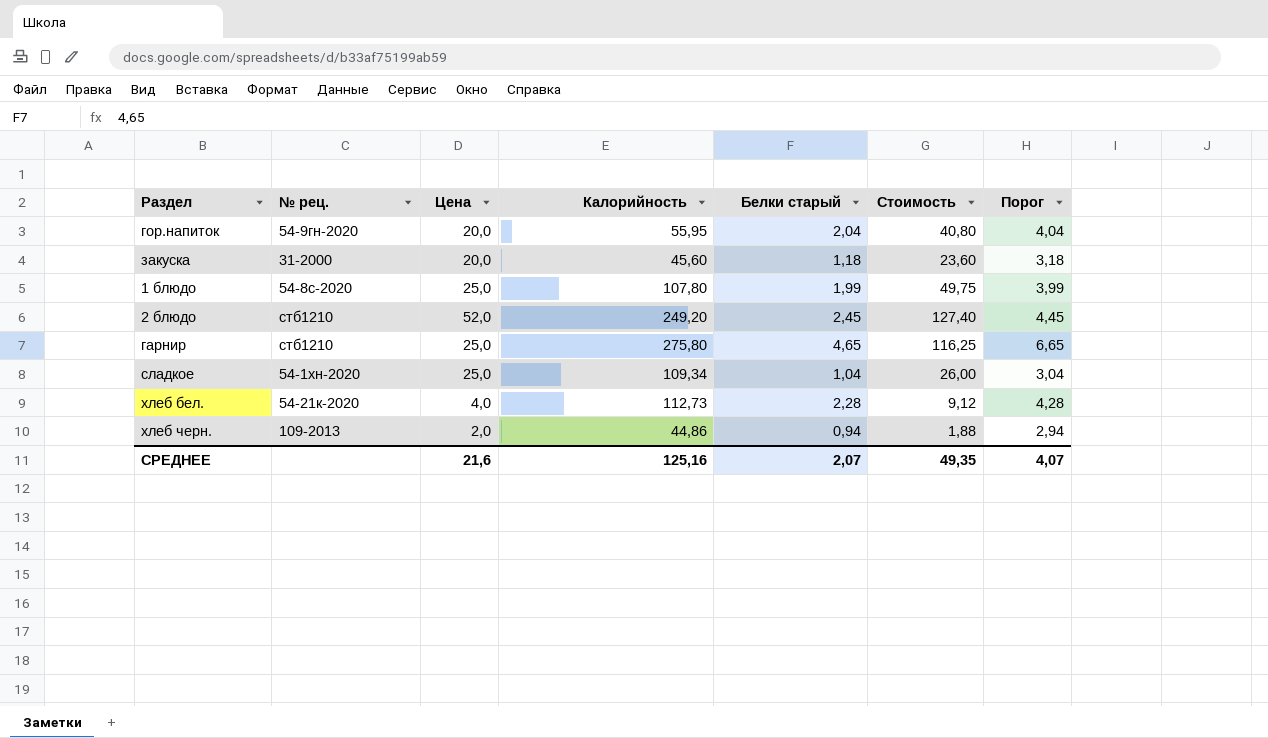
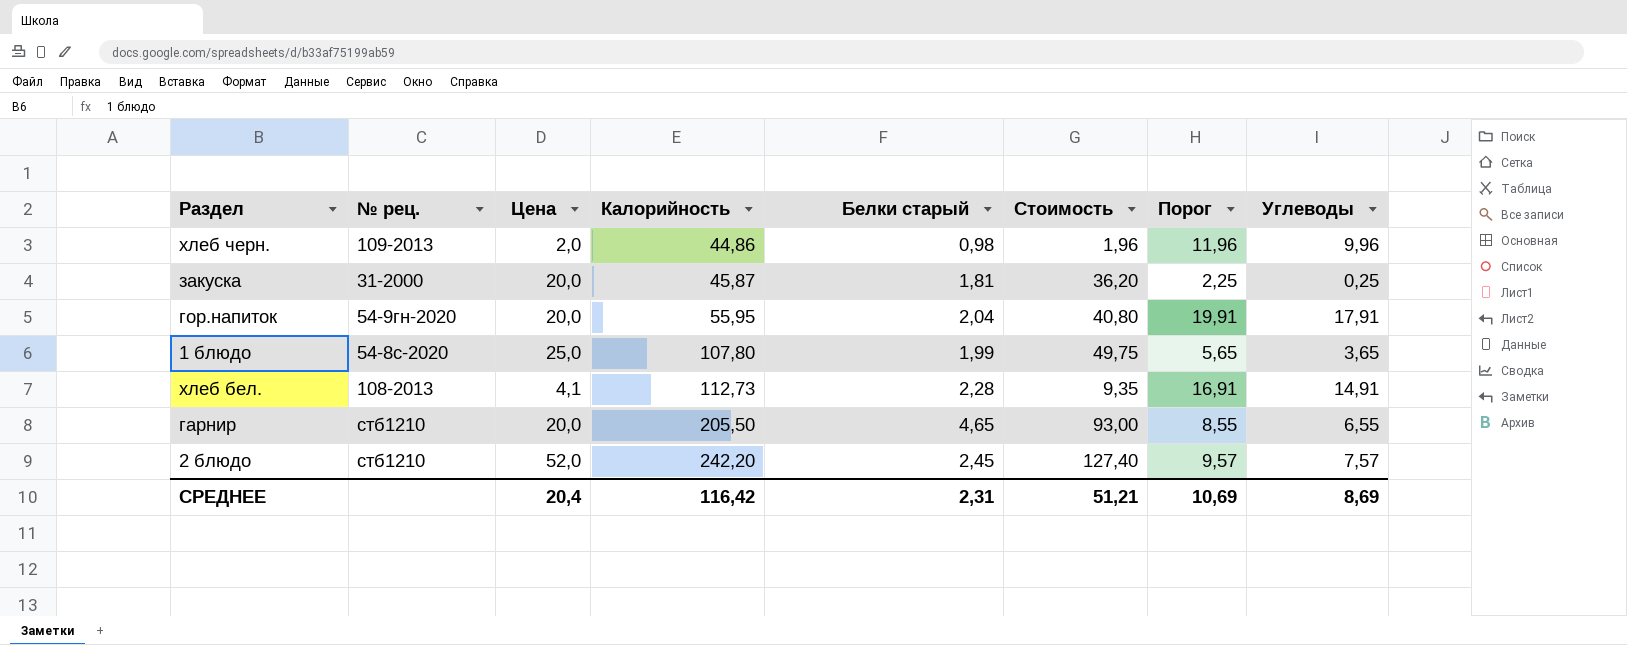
row order: none -> Калорийность ascending
column Порог | formula: [Белки старый] + 2 -> [Углеводы] + 2
column Углеводы | position: none -> 8
row сладкое: 54-1хн-2020 | 25,0 | 109,34 | 1,04 | 26,00 | 3,04 -> none
хлеб черн. | Белки старый: 0,94 -> 0,98
хлеб черн. | Стоимость: 1,88 -> 1,96
закуска | Калорийность: 45,60 -> 45,87
закуска | Белки старый: 1,18 -> 1,81
закуска | Стоимость: 23,60 -> 36,20
хлеб бел. | № рец.: 54-21к-2020 -> 108-2013
хлеб бел. | Цена: 4,0 -> 4,1
хлеб бел. | Стоимость: 9,12 -> 9,35
гарнир | Цена: 25,0 -> 20,0
гарнир | Калорийность: 275,80 -> 205,50
гарнир | Стоимость: 116,25 -> 93,00
2 блюдо | Калорийность: 249,20 -> 242,20
СРЕДНЕЕ | Цена: 21,6 -> 20,4
СРЕДНЕЕ | Калорийность: 125,16 -> 116,42
СРЕДНЕЕ | Белки старый: 2,07 -> 2,31
СРЕДНЕЕ | Стоимость: 49,35 -> 51,21
СРЕДНЕЕ | Порог: 4,07 -> 10,69

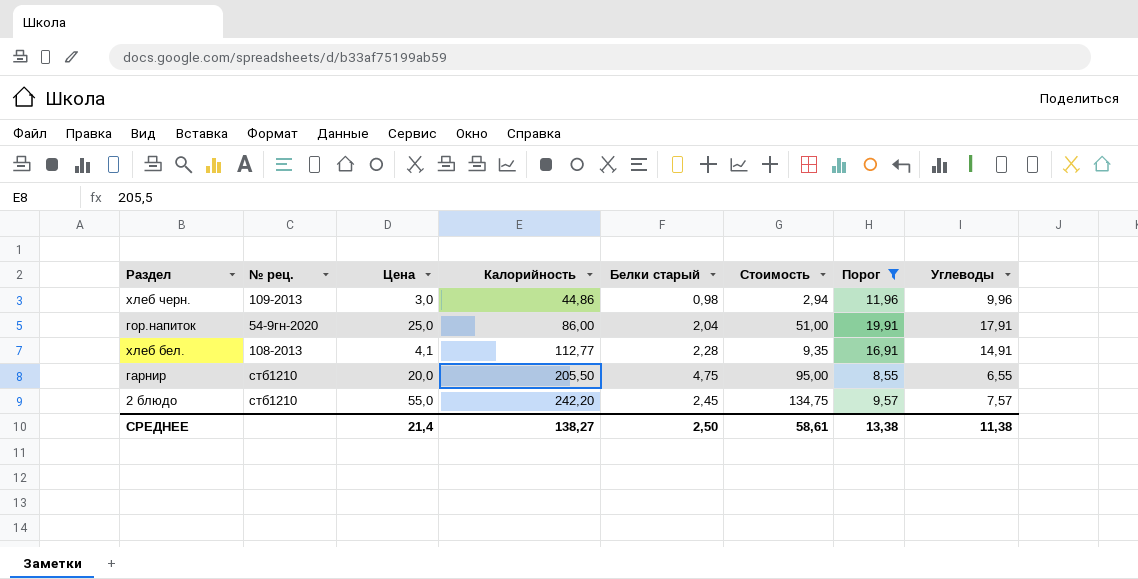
filter: none -> Порог >= 8,55
хлеб черн. | Цена: 2,0 -> 3,0
хлеб черн. | Стоимость: 1,96 -> 2,94
гор.напиток | Цена: 20,0 -> 25,0
гор.напиток | Калорийность: 55,95 -> 86,00
гор.напиток | Стоимость: 40,80 -> 51,00
хлеб бел. | Калорийность: 112,73 -> 112,77
гарнир | Белки старый: 4,65 -> 4,75
гарнир | Стоимость: 93,00 -> 95,00
2 блюдо | Цена: 52,0 -> 55,0
2 блюдо | Стоимость: 127,40 -> 134,75
СРЕДНЕЕ | Цена: 20,4 -> 21,4
СРЕДНЕЕ | Калорийность: 116,42 -> 138,27
СРЕДНЕЕ | Белки старый: 2,31 -> 2,50
СРЕДНЕЕ | Стоимость: 51,21 -> 58,61
СРЕДНЕЕ | Порог: 10,69 -> 13,38
СРЕДНЕЕ | Углеводы: 8,69 -> 11,38

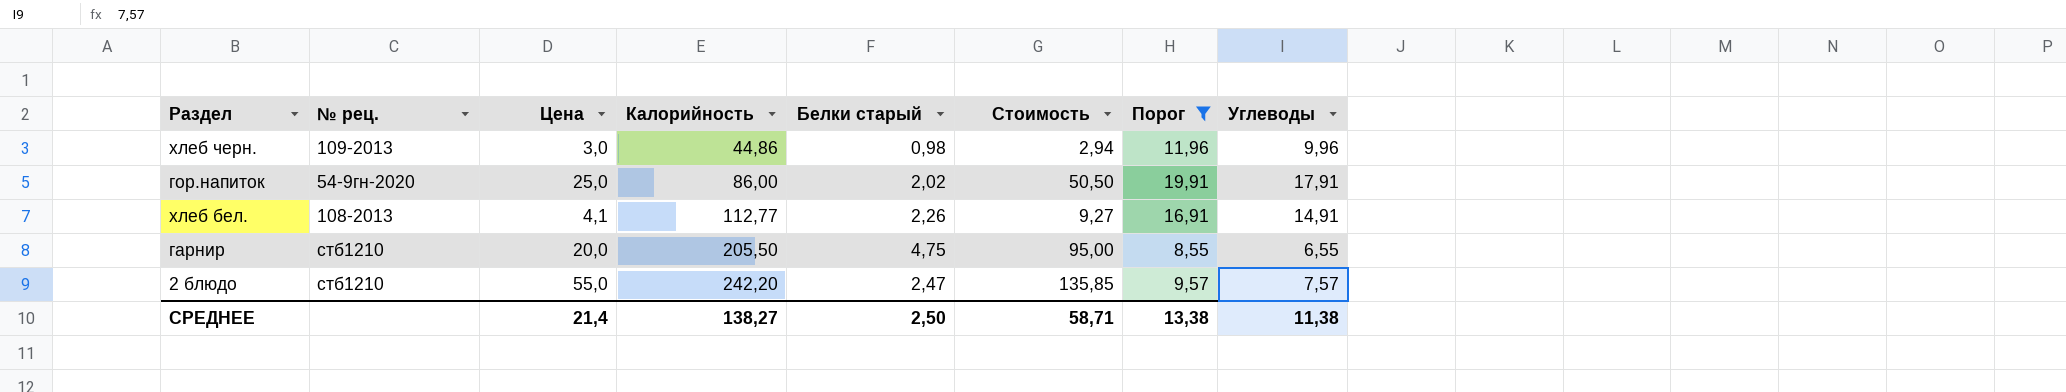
гор.напиток | Белки старый: 2,04 -> 2,02
гор.напиток | Стоимость: 51,00 -> 50,50
хлеб бел. | Белки старый: 2,28 -> 2,26
хлеб бел. | Стоимость: 9,35 -> 9,27
2 блюдо | Белки старый: 2,45 -> 2,47
2 блюдо | Стоимость: 134,75 -> 135,85
СРЕДНЕЕ | Стоимость: 58,61 -> 58,71

